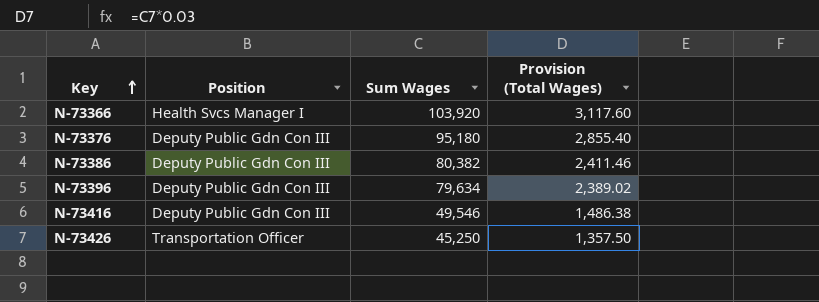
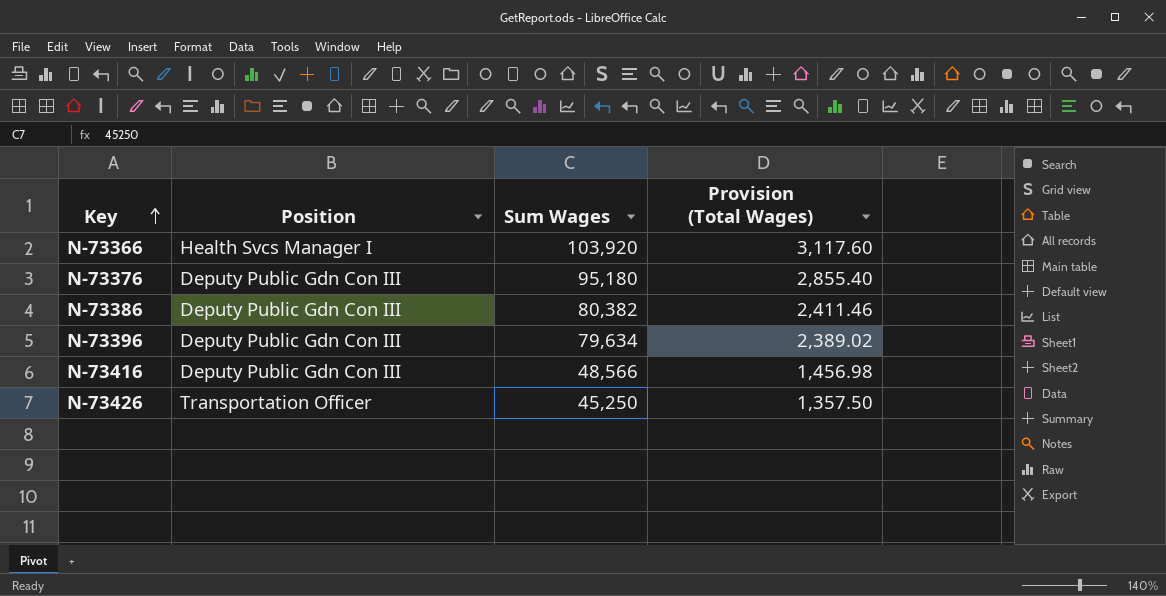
N-73416 | Sum Wages: 49,546 -> 48,566
N-73416 | Provision (Total Wages): 1,486.38 -> 1,456.98

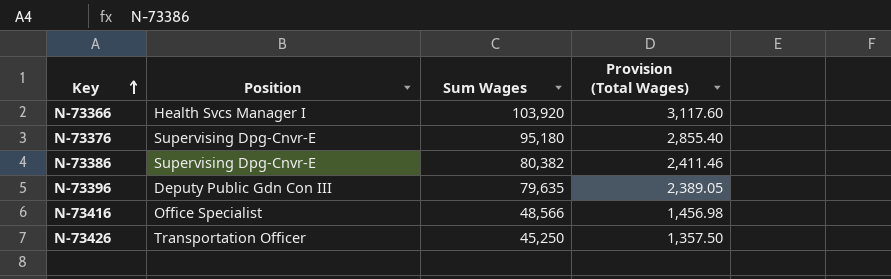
N-73376 | Position: Deputy Public Gdn Con III -> Supervising Dpg-Cnvr-E
N-73386 | Position: Deputy Public Gdn Con III -> Supervising Dpg-Cnvr-E
N-73396 | Sum Wages: 79,634 -> 79,635
N-73396 | Provision (Total Wages): 2,389.02 -> 2,389.05
N-73416 | Position: Deputy Public Gdn Con III -> Office Specialist

